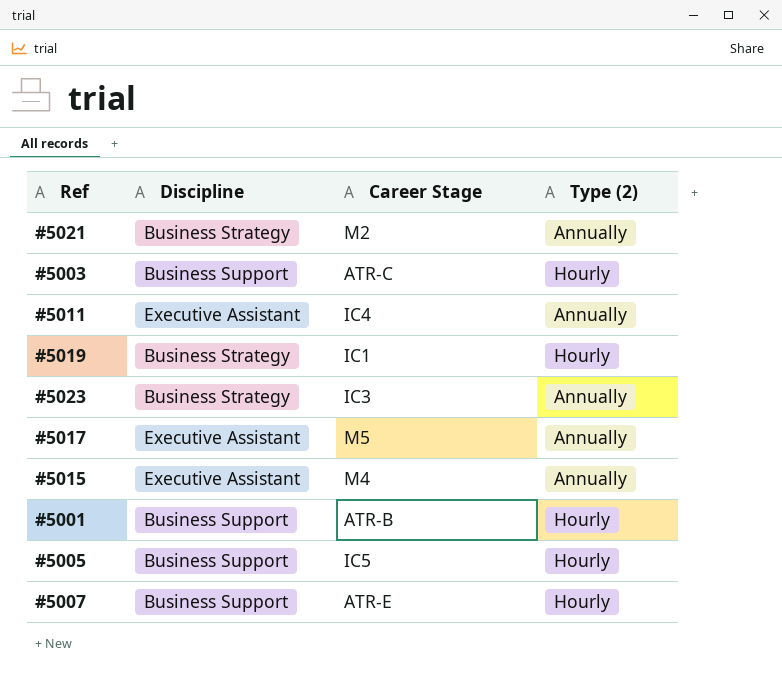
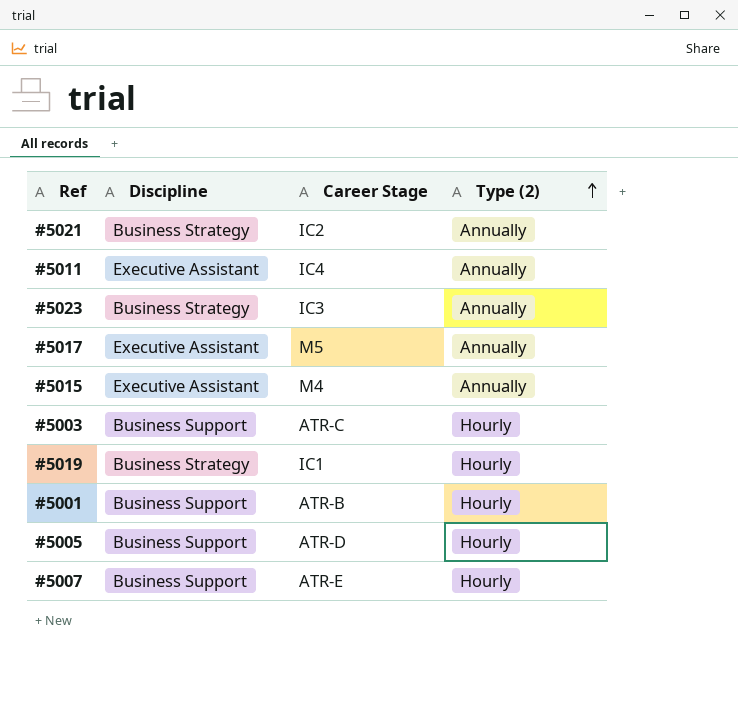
row order: none -> Type (2) ascending
#5021 | Career Stage: M2 -> IC2
#5005 | Career Stage: IC5 -> ATR-D

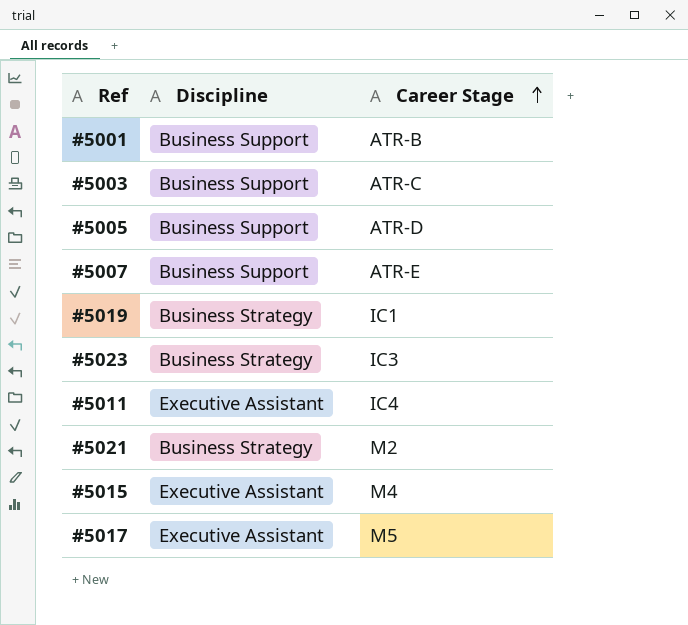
row order: Type (2) ascending -> Career Stage ascending
column Type (2) | position: 4 -> none
#5021 | Career Stage: IC2 -> M2

